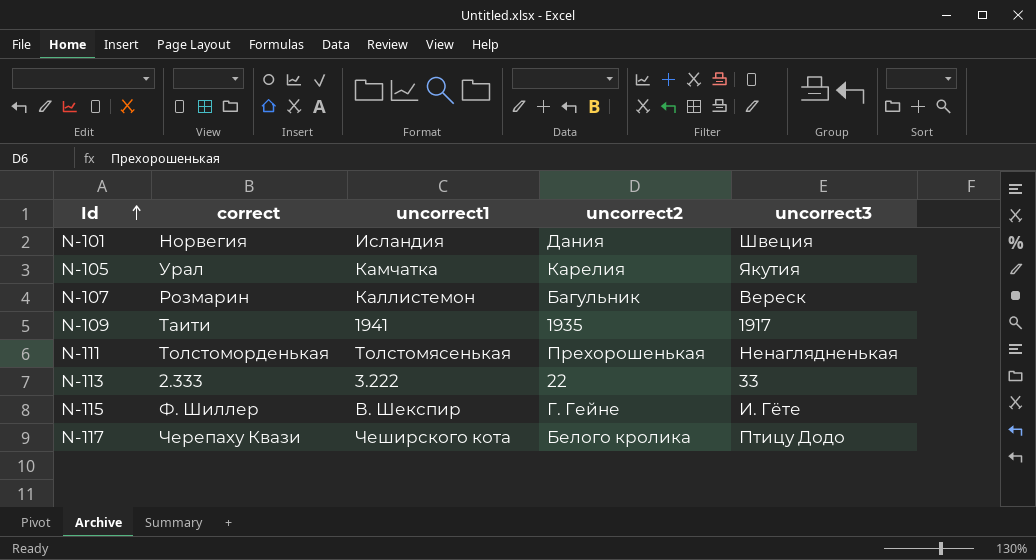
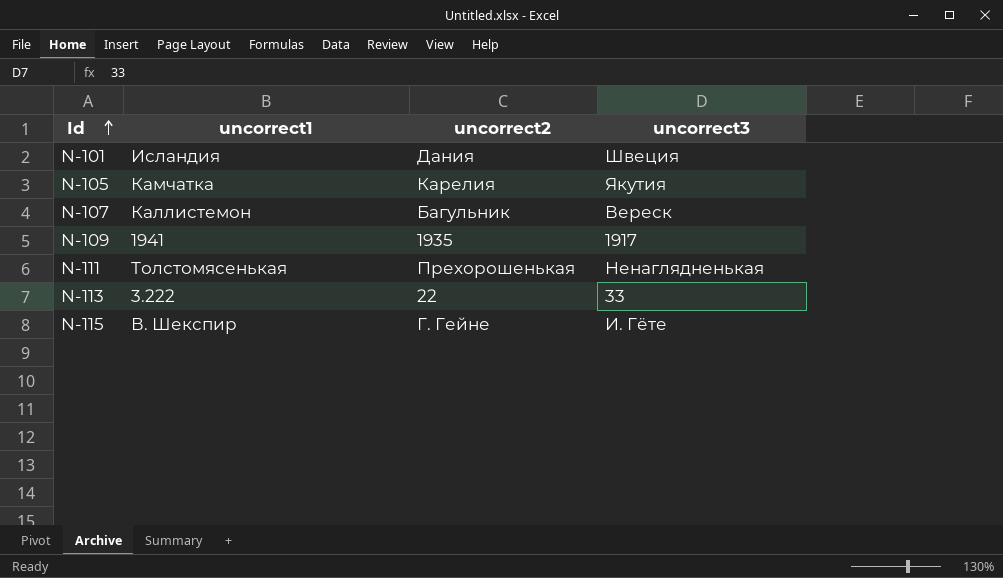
column correct | position: 2 -> none
row N-117: Черепаху Квази | Чеширского кота | Белого кролика | Птицу Додо -> none

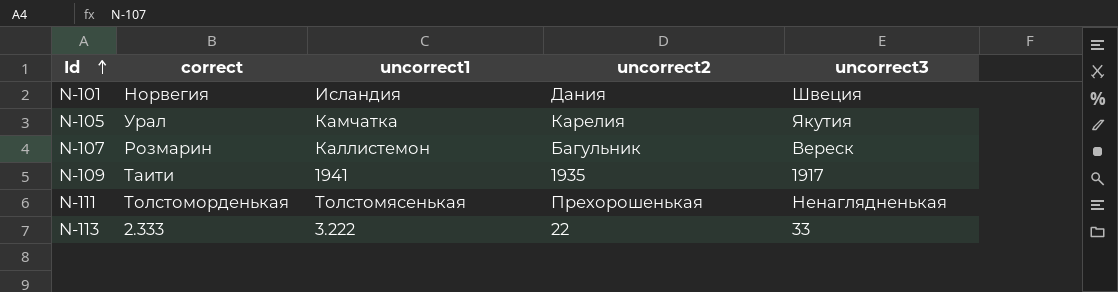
column correct | position: none -> 2
row N-115: В. Шекспир | Г. Гейне | И. Гёте -> none

